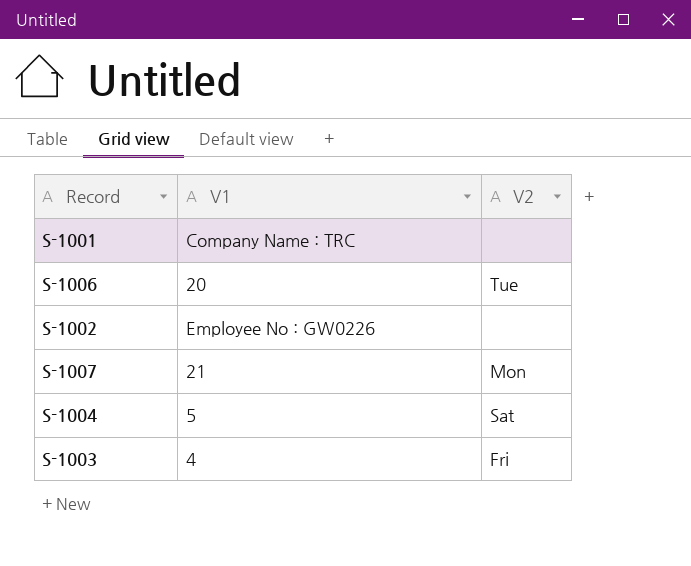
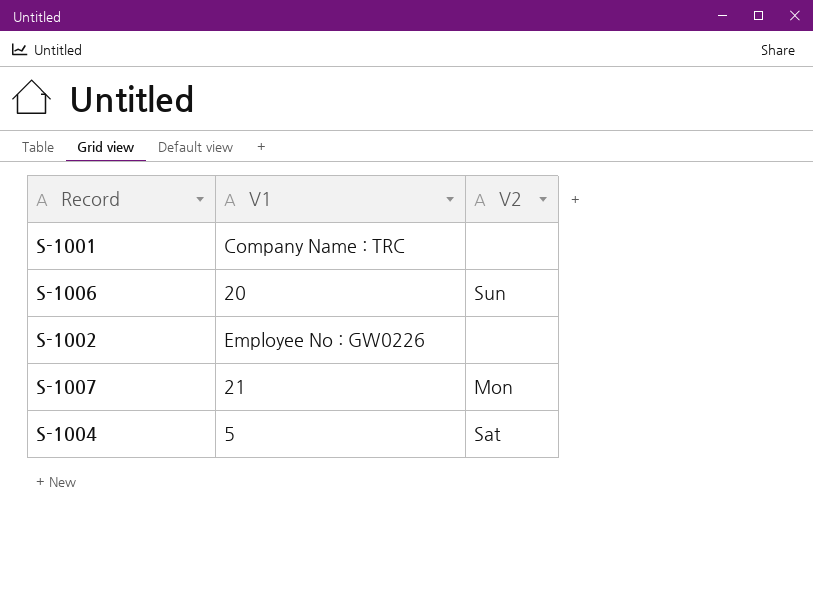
row S-1003: 4 | Fri -> none
S-1006 | V2: Tue -> Sun

